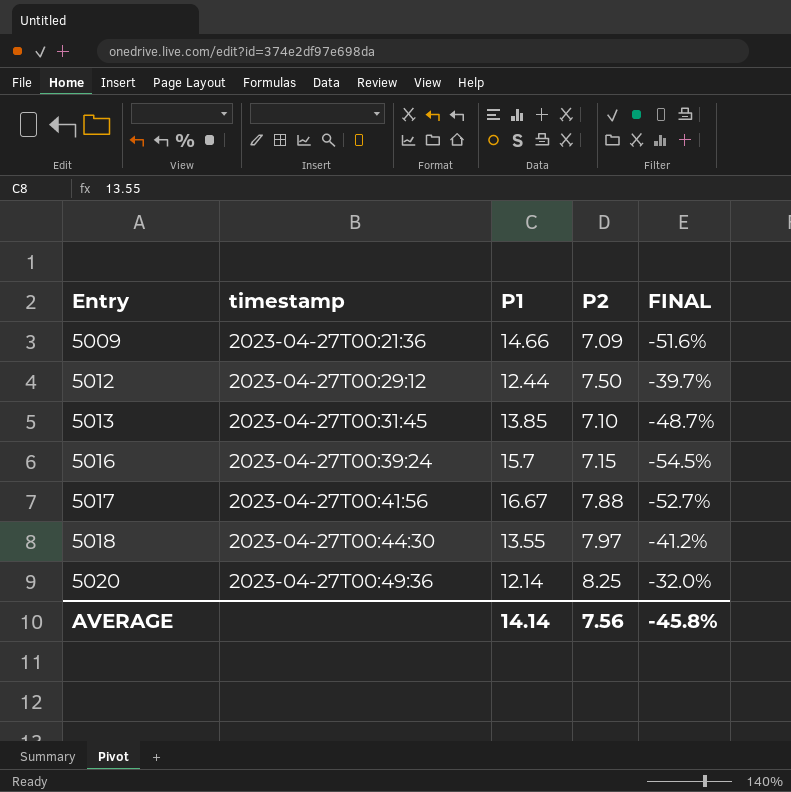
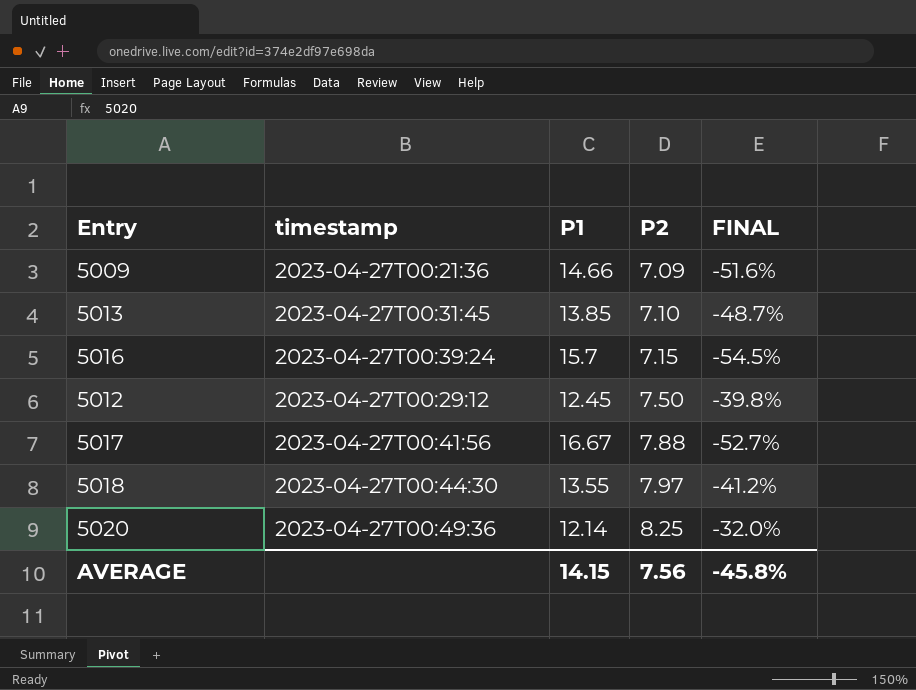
row order: Entry ascending -> P2 ascending
5012 | P1: 12.44 -> 12.45
5012 | FINAL: -39.7% -> -39.8%
AVERAGE | P1: 14.14 -> 14.15

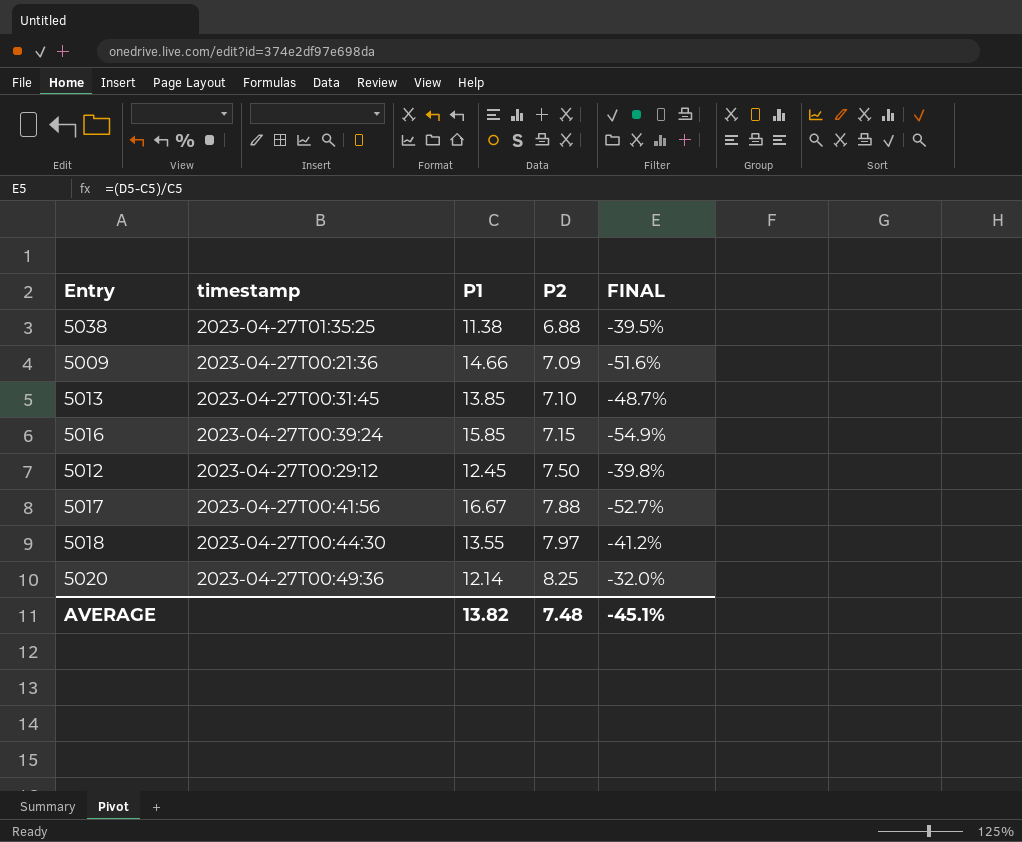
row 5038: none -> 2023-04-27T01:35:25 | 11.38 | 6.88 | -39.5%
5016 | P1: 15.7 -> 15.85
5016 | FINAL: -54.5% -> -54.9%
AVERAGE | P1: 14.15 -> 13.82
AVERAGE | P2: 7.56 -> 7.48
AVERAGE | FINAL: -45.8% -> -45.1%

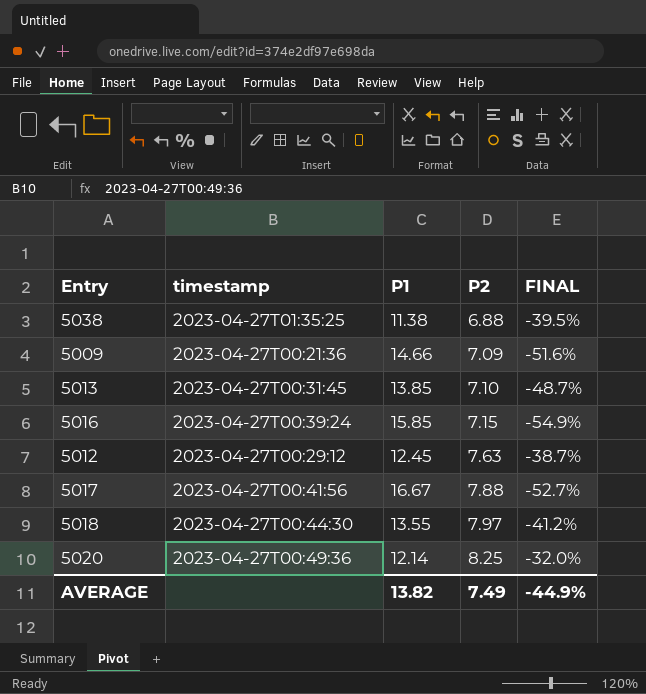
5012 | P2: 7.50 -> 7.63
5012 | FINAL: -39.8% -> -38.7%
AVERAGE | P2: 7.48 -> 7.49
AVERAGE | FINAL: -45.1% -> -44.9%

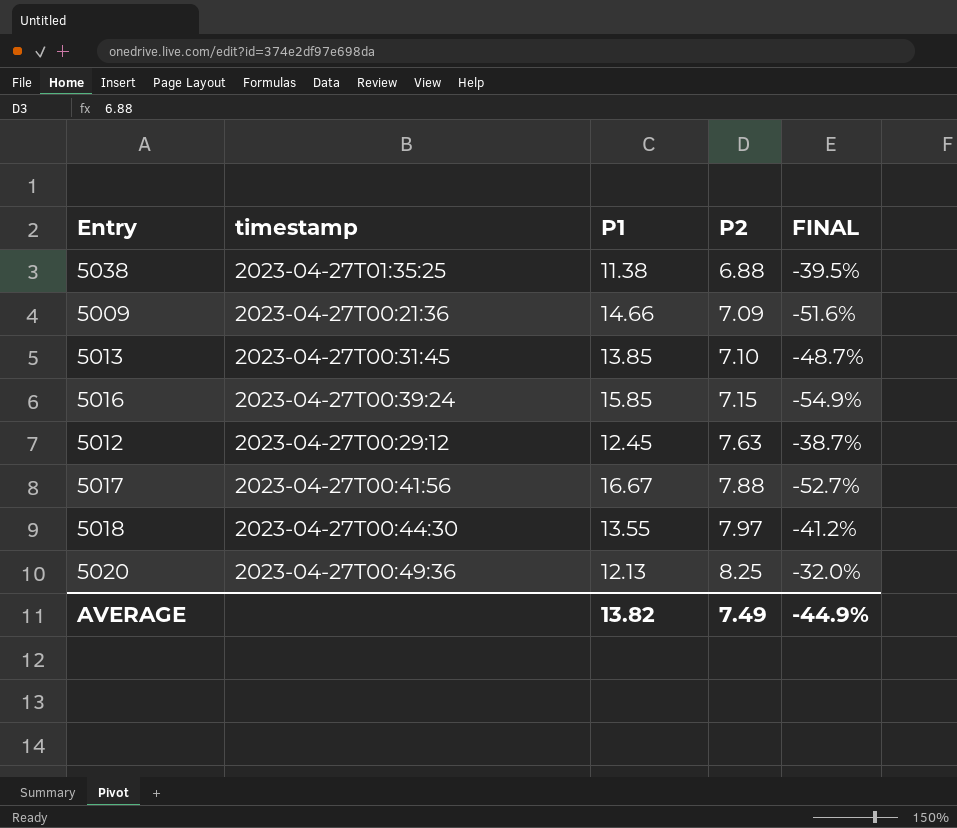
5020 | P1: 12.14 -> 12.13

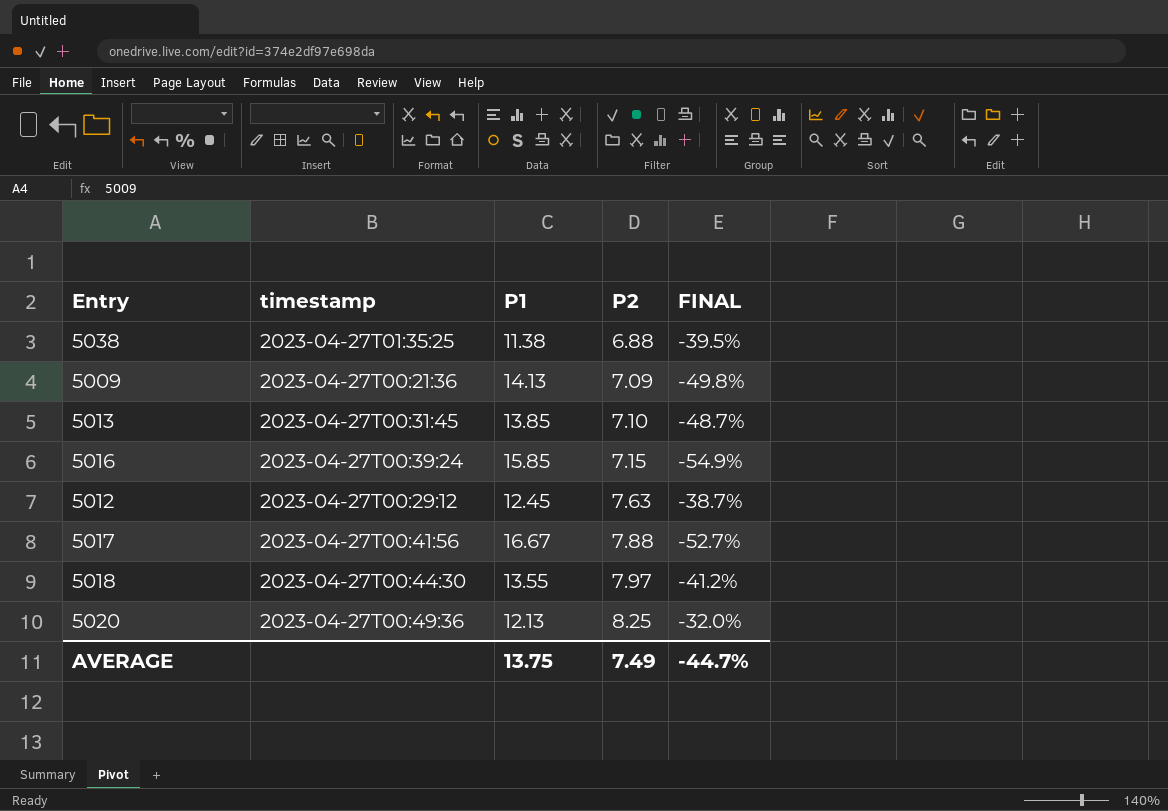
5009 | P1: 14.66 -> 14.13
5009 | FINAL: -51.6% -> -49.8%
AVERAGE | P1: 13.82 -> 13.75
AVERAGE | FINAL: -44.9% -> -44.7%

